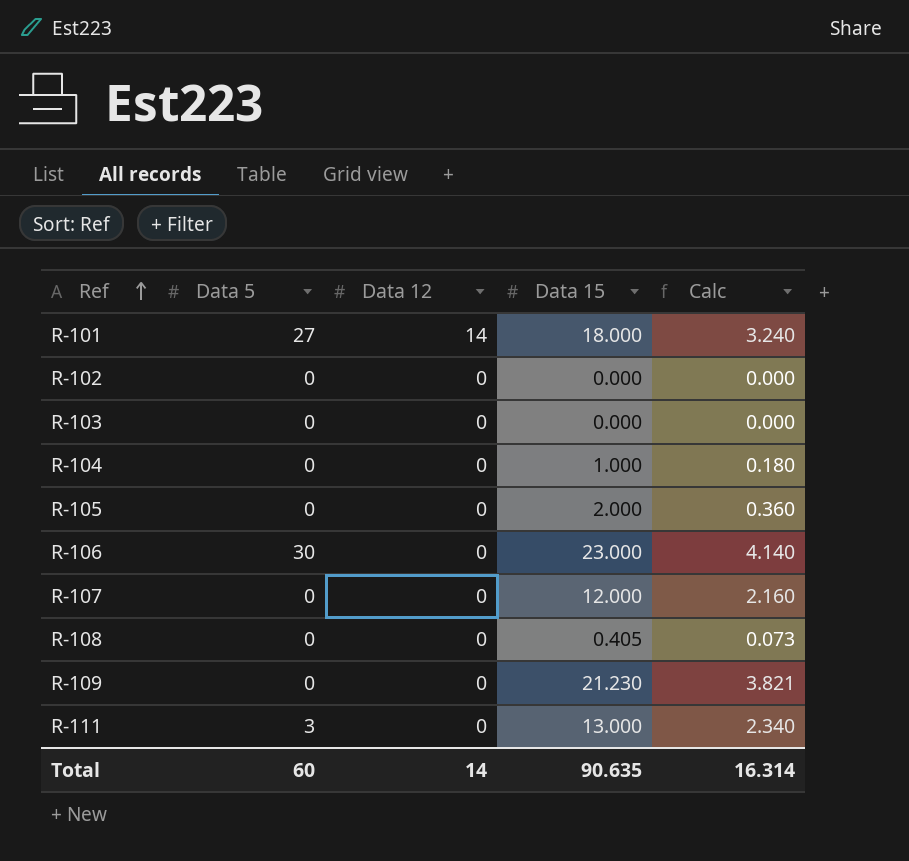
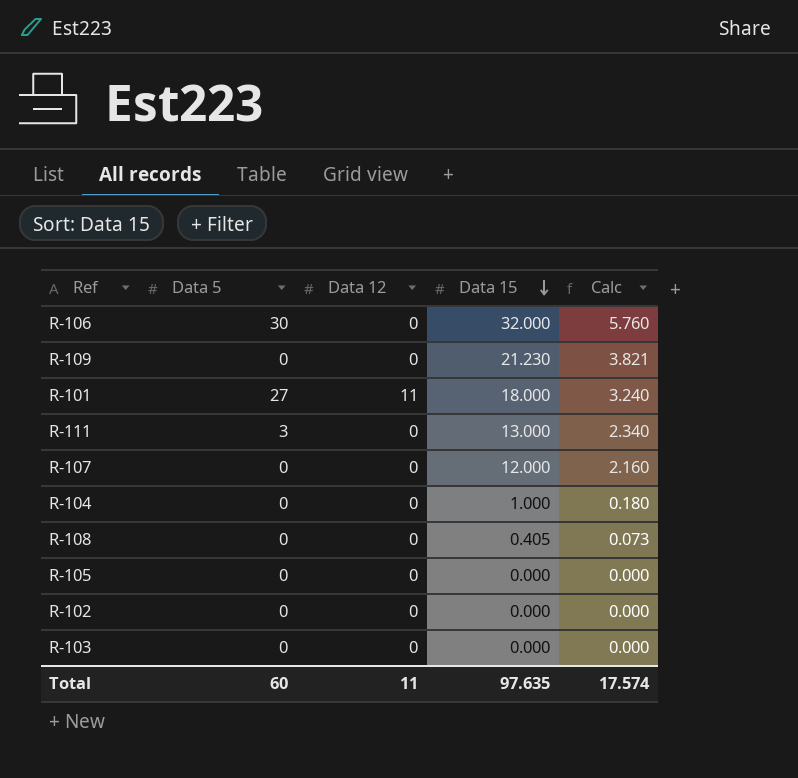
row order: Ref ascending -> Data 15 descending
R-106 | Data 15: 23.000 -> 32.000
R-106 | Calc: 4.140 -> 5.760
R-101 | Data 12: 14 -> 11
R-105 | Data 15: 2.000 -> 0.000
R-105 | Calc: 0.360 -> 0.000
Total | Data 12: 14 -> 11
Total | Data 15: 90.635 -> 97.635
Total | Calc: 16.314 -> 17.574

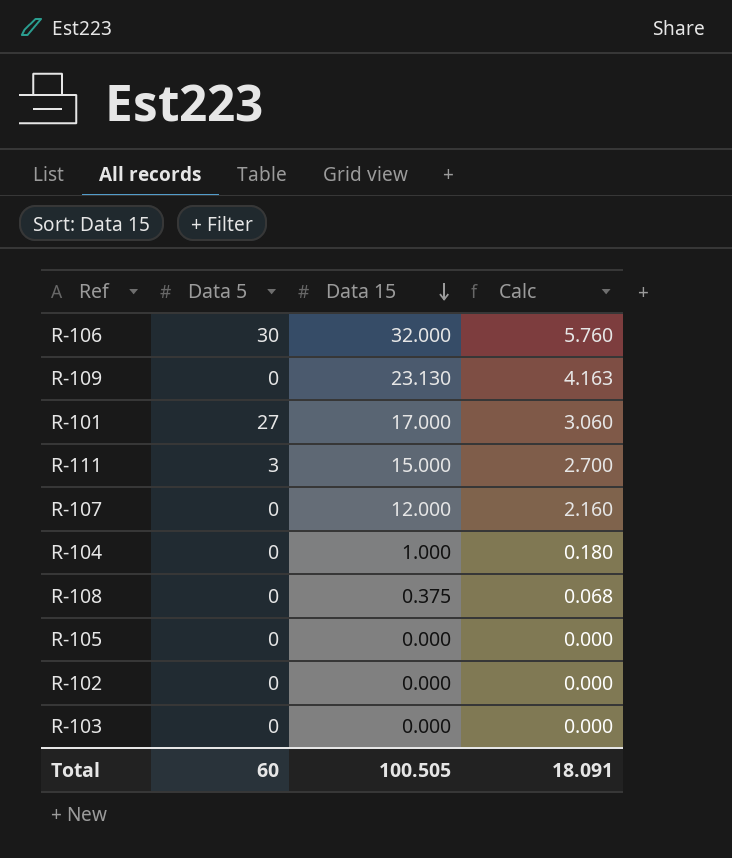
column Data 12 | position: 3 -> none
R-109 | Data 15: 21.230 -> 23.130
R-109 | Calc: 3.821 -> 4.163
R-101 | Data 15: 18.000 -> 17.000
R-101 | Calc: 3.240 -> 3.060
R-111 | Data 15: 13.000 -> 15.000
R-111 | Calc: 2.340 -> 2.700
R-108 | Data 15: 0.405 -> 0.375
R-108 | Calc: 0.073 -> 0.068
Total | Data 15: 97.635 -> 100.505
Total | Calc: 17.574 -> 18.091

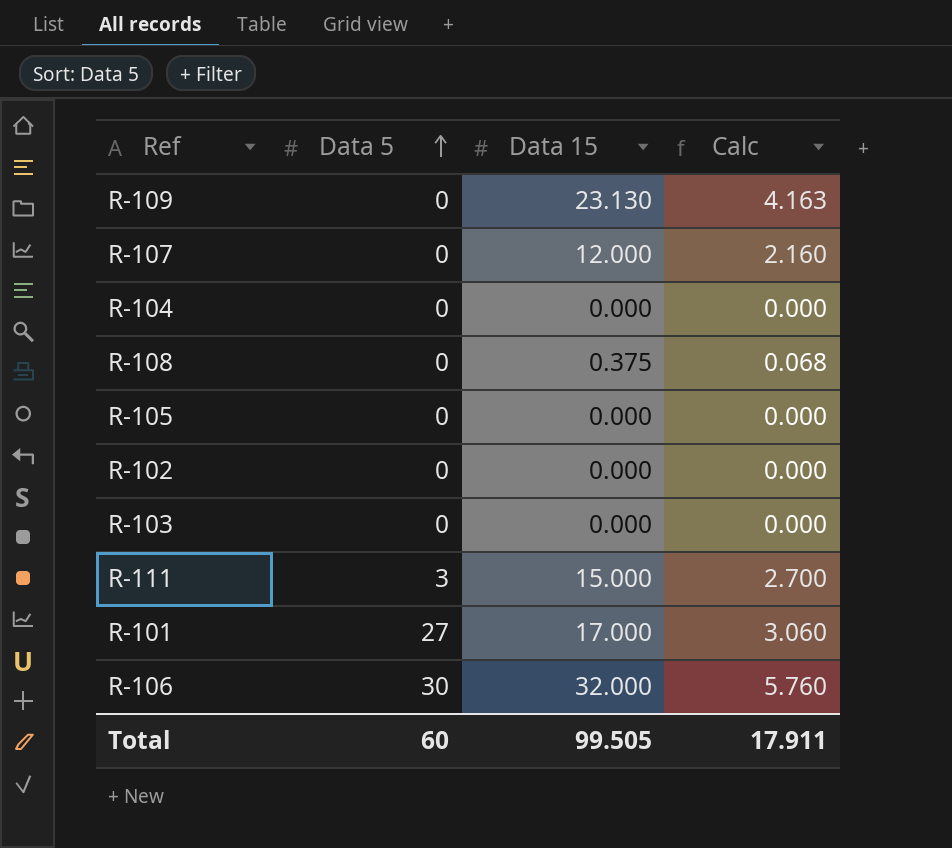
row order: Data 15 descending -> Data 5 ascending
R-104 | Data 15: 1.000 -> 0.000
R-104 | Calc: 0.180 -> 0.000
Total | Data 15: 100.505 -> 99.505
Total | Calc: 18.091 -> 17.911

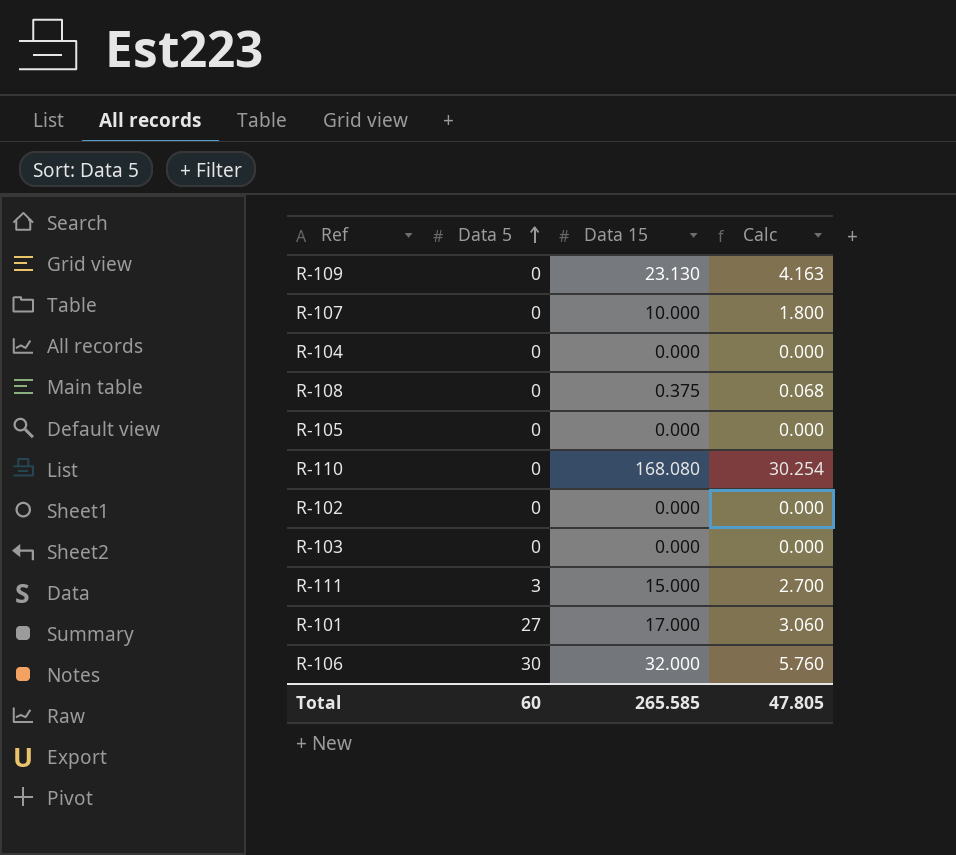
R-107 | Data 15: 12.000 -> 10.000
R-107 | Calc: 2.160 -> 1.800
row R-110: none -> 0 | 168.080 | 30.254
Total | Data 15: 99.505 -> 265.585
Total | Calc: 17.911 -> 47.805

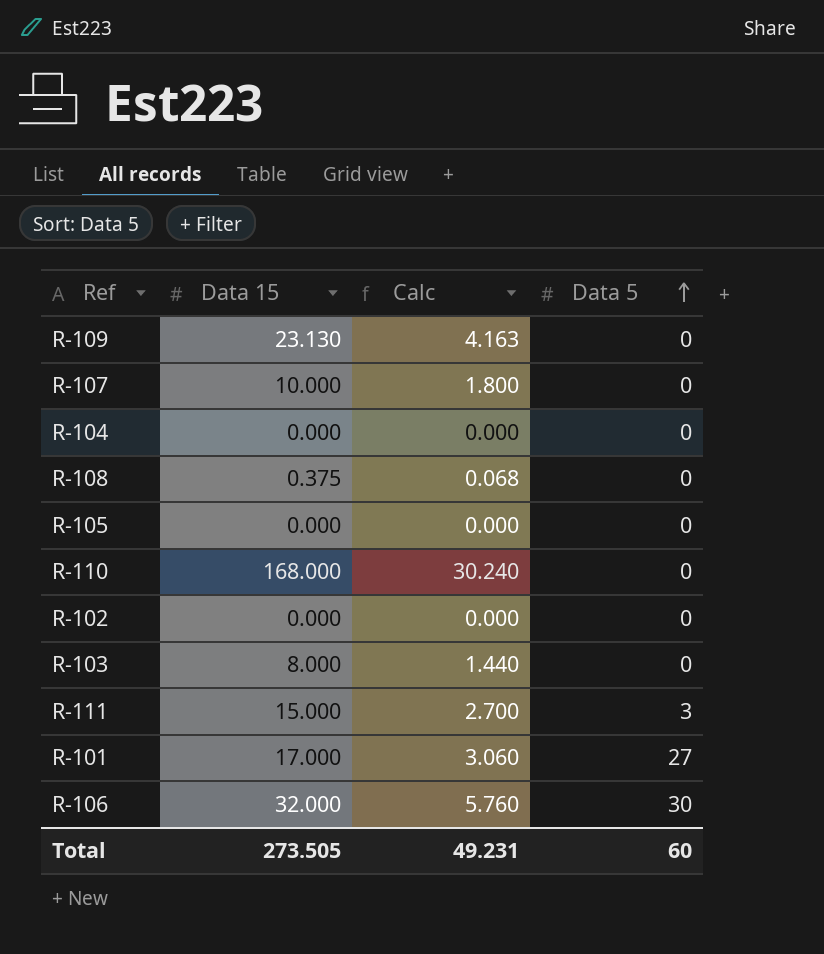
column Data 5 | position: 2 -> 4
R-110 | Data 15: 168.080 -> 168.000
R-110 | Calc: 30.254 -> 30.240
R-103 | Data 15: 0.000 -> 8.000
R-103 | Calc: 0.000 -> 1.440
Total | Data 15: 265.585 -> 273.505
Total | Calc: 47.805 -> 49.231

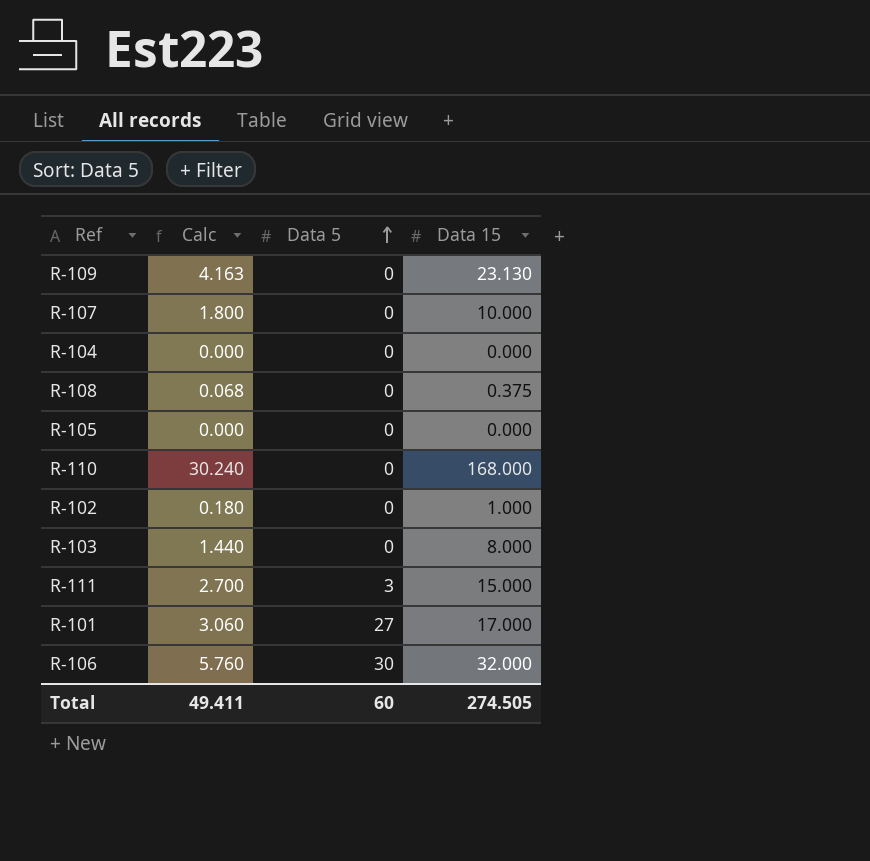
column Data 15 | position: 2 -> 4
R-102 | Calc: 0.000 -> 0.180
R-102 | Data 15: 0.000 -> 1.000
Total | Calc: 49.231 -> 49.411
Total | Data 15: 273.505 -> 274.505

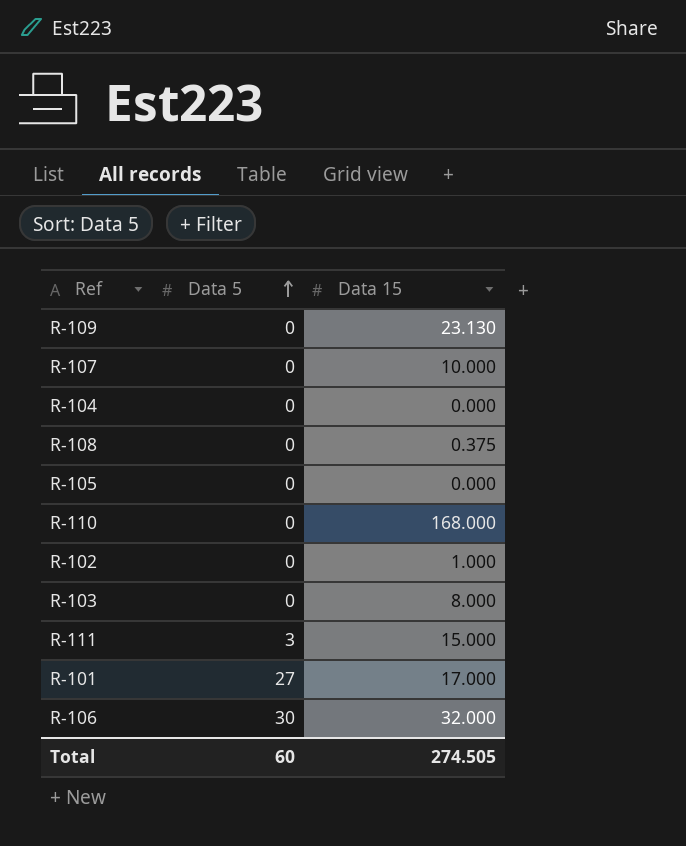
column Calc | formula: [Data 15] * 0.18 -> none

